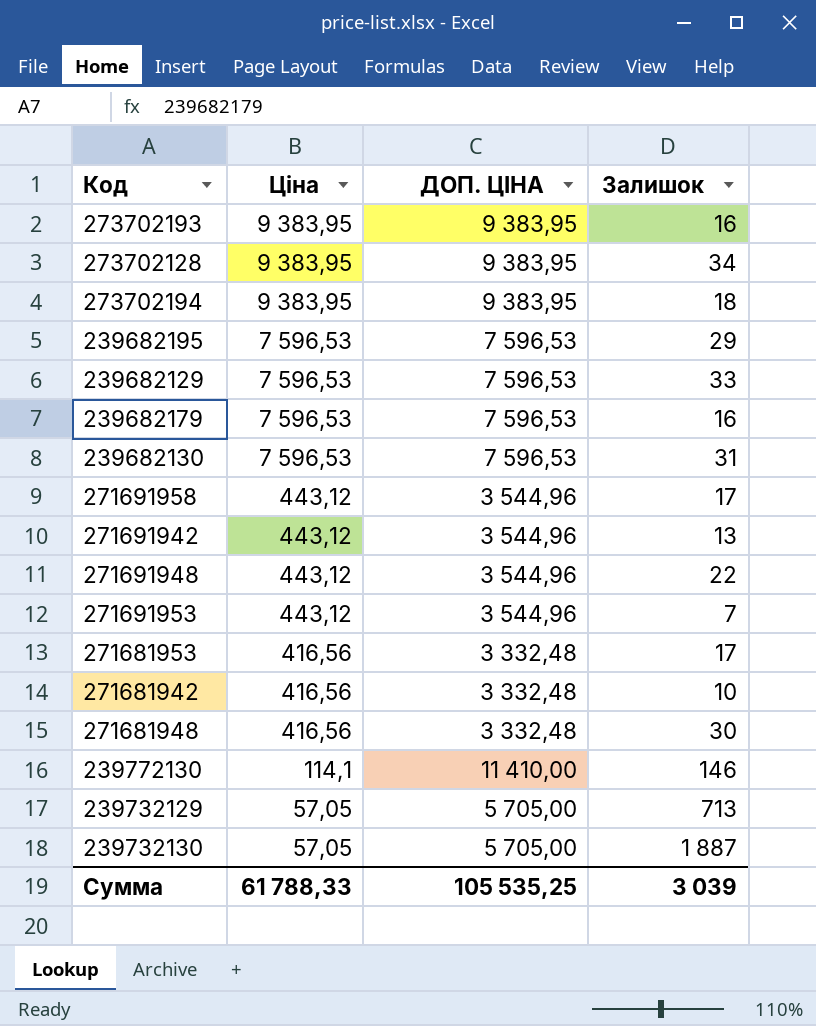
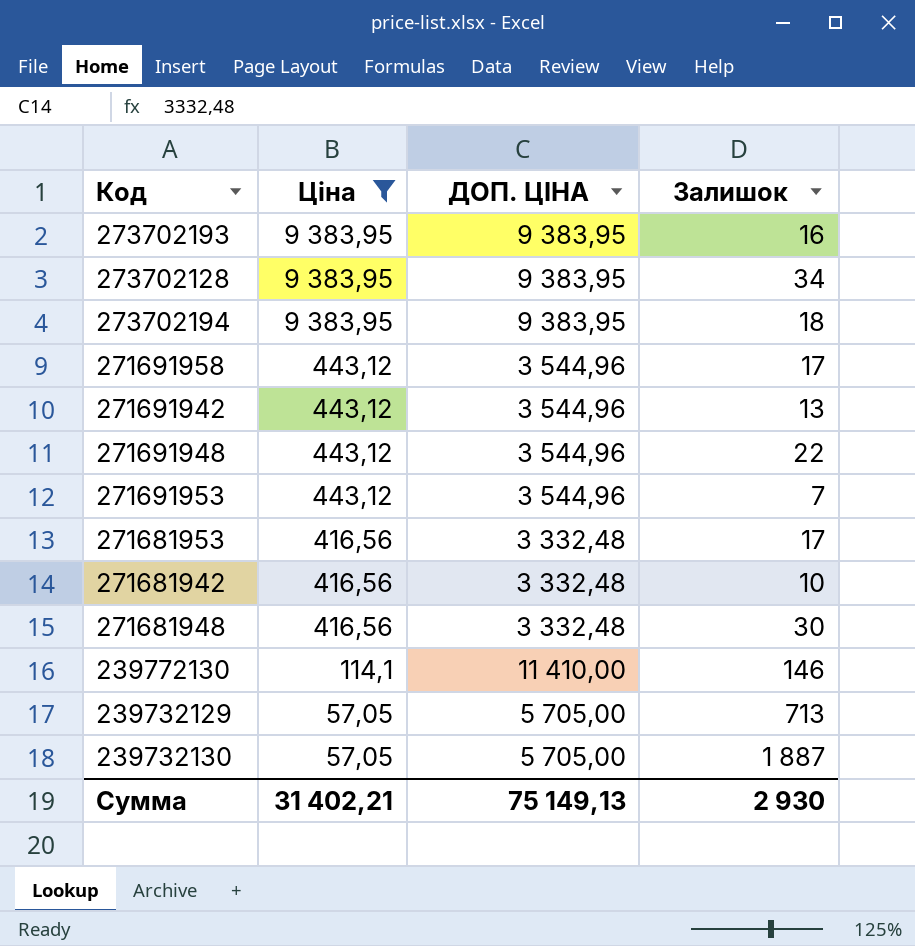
filter: none -> Ціна != 7 596,53
Сумма | Ціна: 61 788,33 -> 31 402,21
Сумма | ДОП. ЦІНА: 105 535,25 -> 75 149,13
Сумма | Залишок: 3 039 -> 2 930

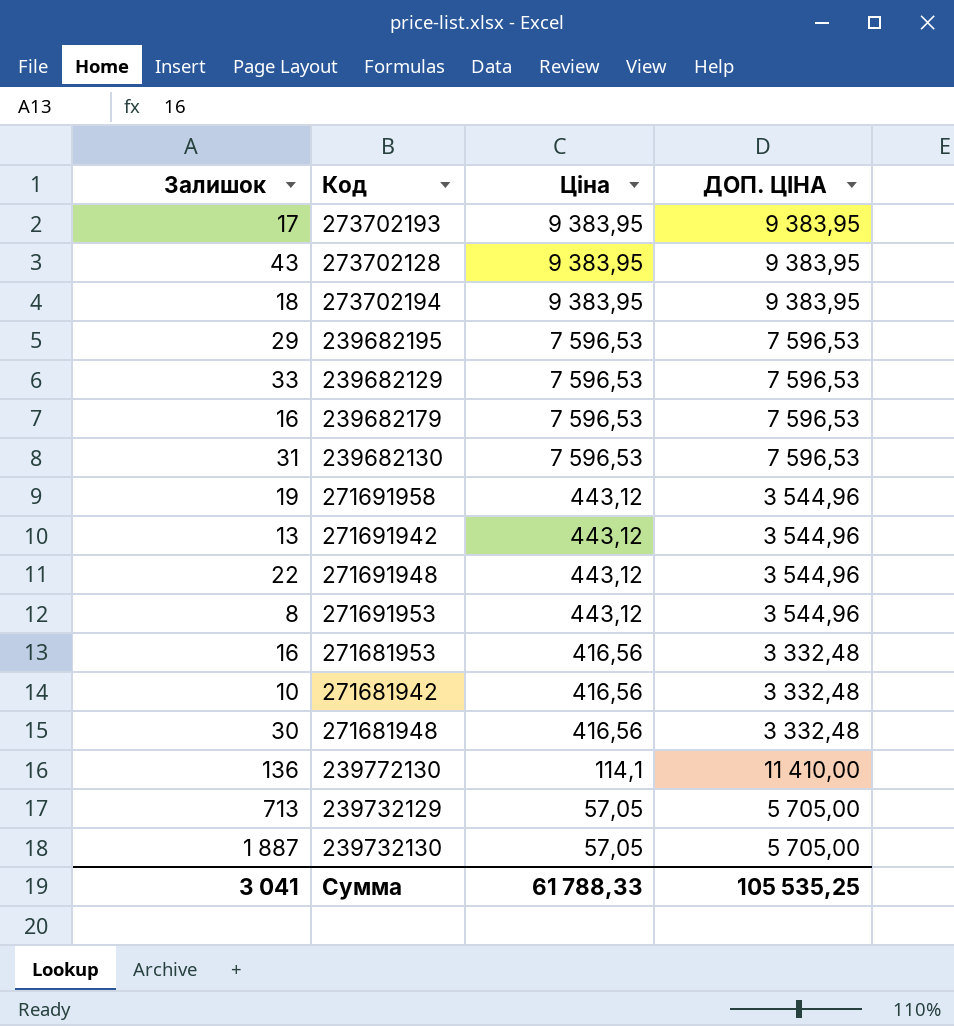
filter: Ціна != 7 596,53 -> none
column Залишок | position: 4 -> 1
273702193 | Залишок: 16 -> 17
273702128 | Залишок: 34 -> 43
271691958 | Залишок: 17 -> 19
271691953 | Залишок: 7 -> 8
271681953 | Залишок: 17 -> 16
239772130 | Залишок: 146 -> 136
Сумма | Залишок: 2 930 -> 3 041
Сумма | Ціна: 31 402,21 -> 61 788,33
Сумма | ДОП. ЦІНА: 75 149,13 -> 105 535,25

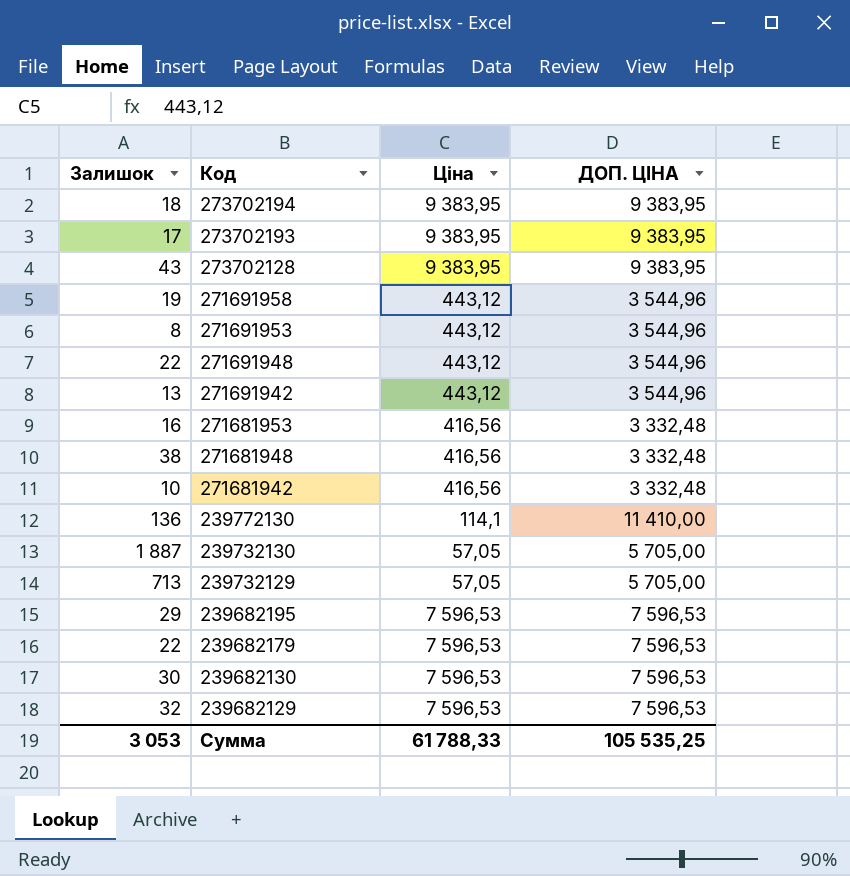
row order: Ціна descending -> Код descending
271681948 | Залишок: 30 -> 38
239682179 | Залишок: 16 -> 22
239682130 | Залишок: 31 -> 30
239682129 | Залишок: 33 -> 32
Сумма | Залишок: 3 041 -> 3 053

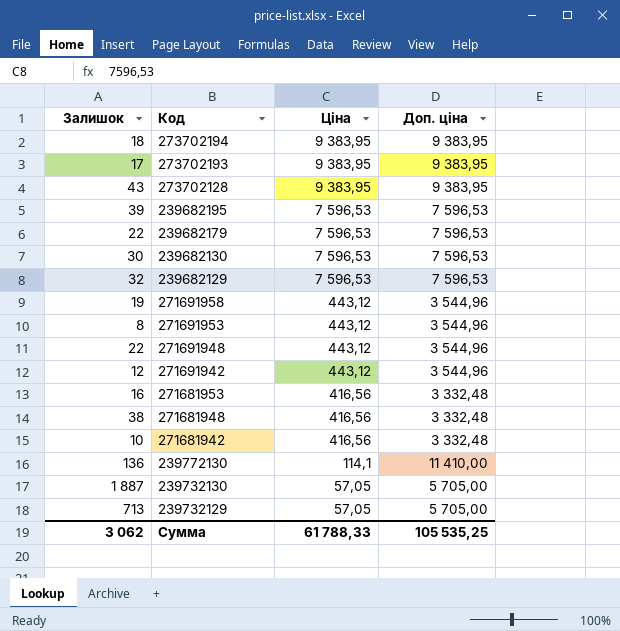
row order: Код descending -> Ціна descending
column name: ДОП. ЦІНА -> Доп. ціна
239682195 | Залишок: 29 -> 39
271691942 | Залишок: 13 -> 12
Сумма | Залишок: 3 053 -> 3 062

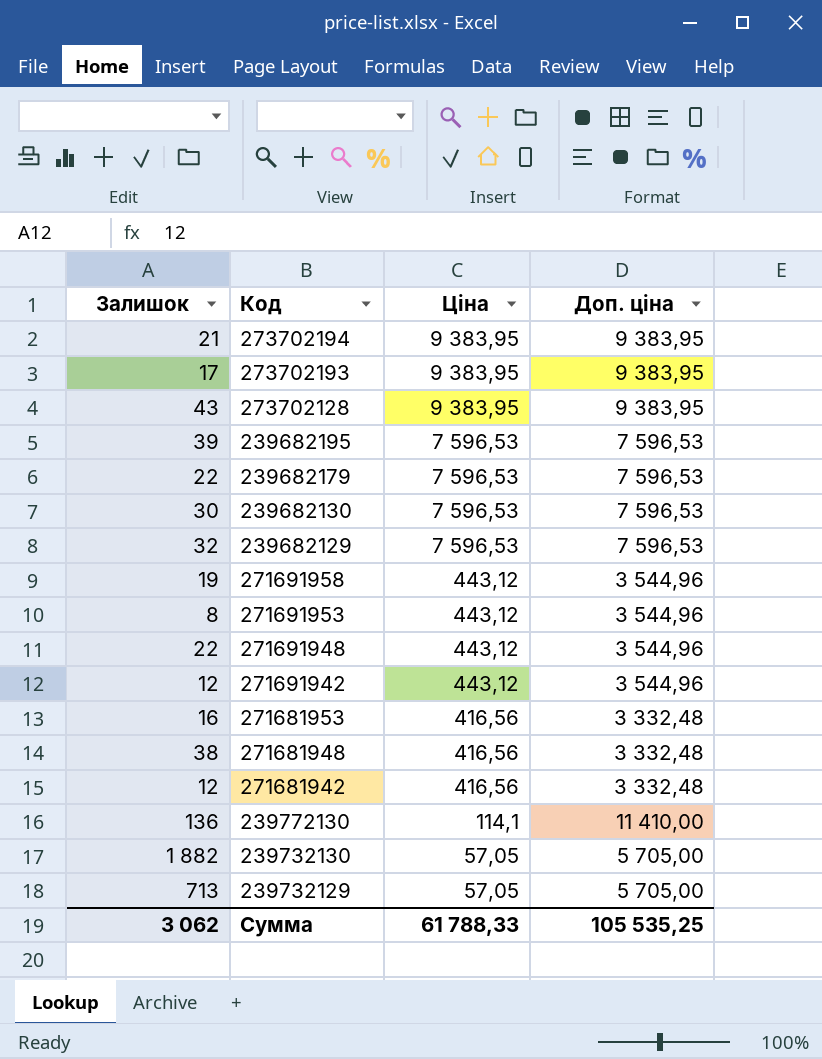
273702194 | Залишок: 18 -> 21
271681942 | Залишок: 10 -> 12
239732130 | Залишок: 1 887 -> 1 882

